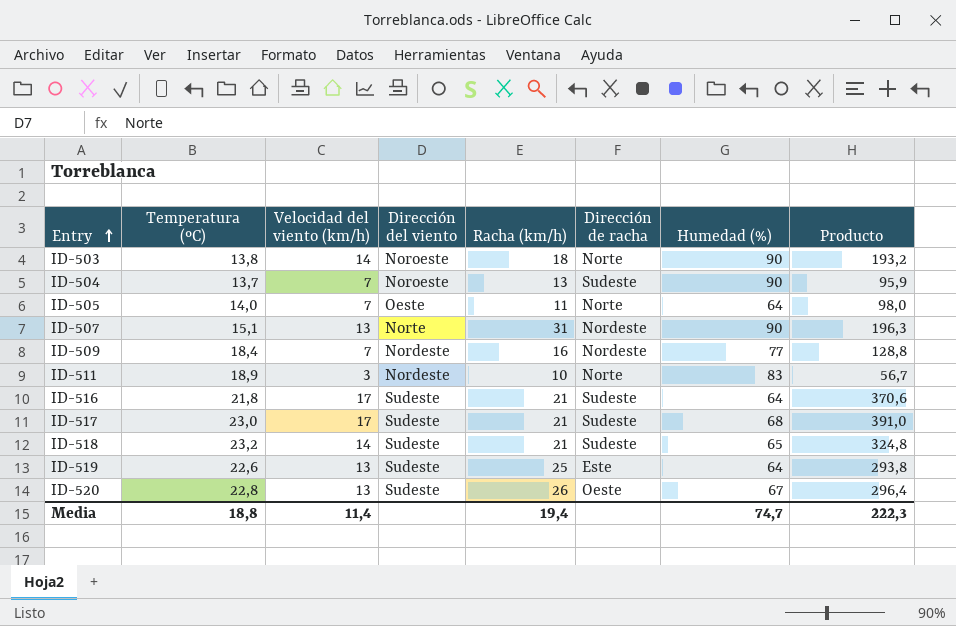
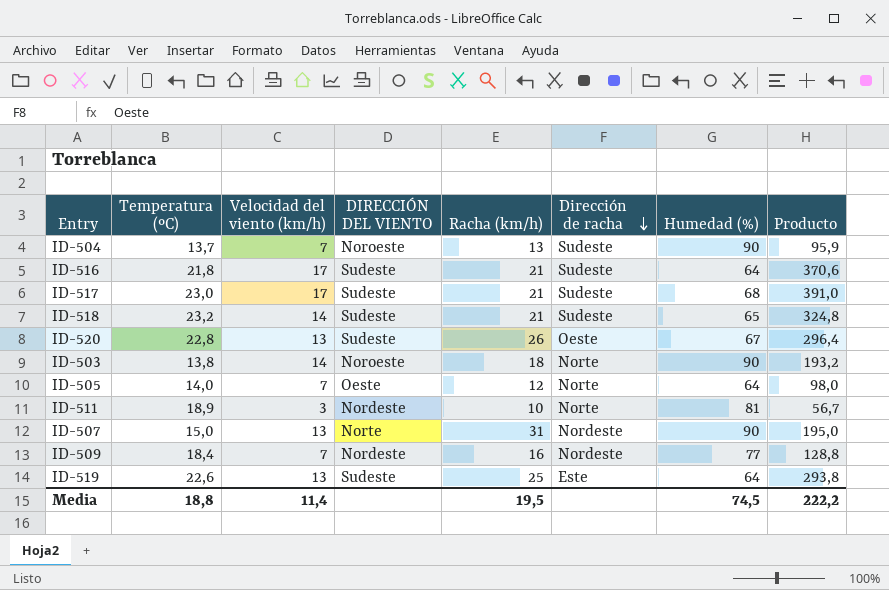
row order: Entry ascending -> Dirección de racha descending
column name: Dirección del viento -> DIRECCIÓN DEL VIENTO
ID-505 | Racha (km/h): 11 -> 12
ID-511 | Humedad (%): 83 -> 81
ID-507 | Temperatura (ºC): 15,1 -> 15,0
ID-507 | Producto: 196,3 -> 195,0
Media | Racha (km/h): 19,4 -> 19,5
Media | Humedad (%): 74,7 -> 74,5
Media | Producto: 222,3 -> 222,2

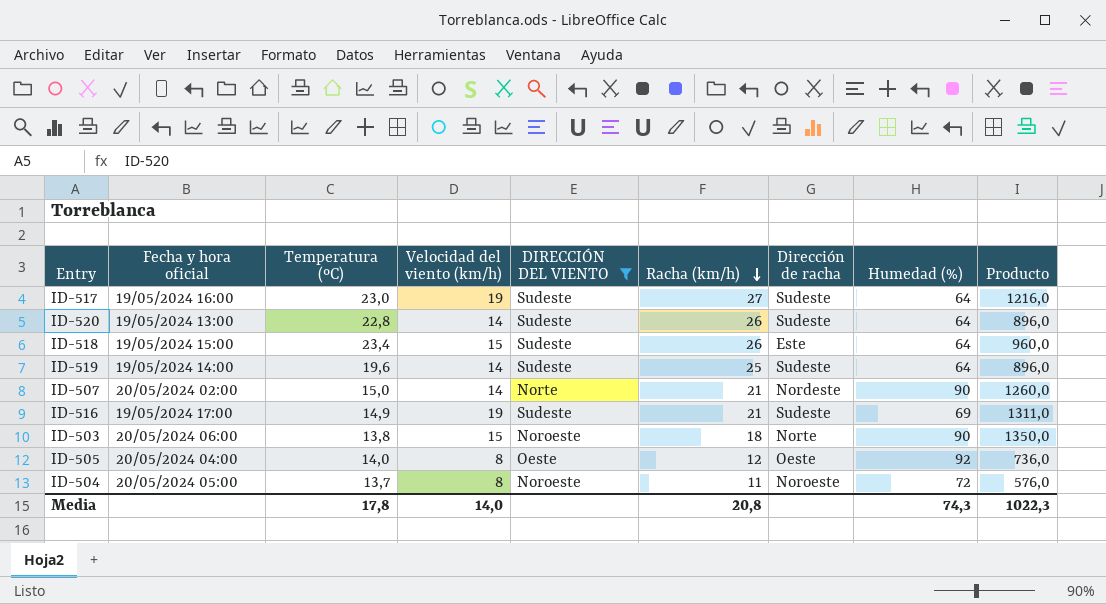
filter: none -> DIRECCIÓN DEL VIENTO != Nordeste
row order: Dirección de racha descending -> Racha (km/h) descending
column Fecha y hora oficial | position: none -> 2
column Producto | formula: [Temperatura (ºC)] * [Velocidad del viento (km/h)] -> [Velocidad del viento (km/h)] * [Humedad (%)]
ID-517 | Velocidad del viento (km/h): 17 -> 19
ID-517 | Racha (km/h): 21 -> 27
ID-517 | Humedad (%): 68 -> 64
ID-520 | Velocidad del viento (km/h): 13 -> 14
ID-520 | Dirección de racha: Oeste -> Sudeste
ID-520 | Humedad (%): 67 -> 64
ID-518 | Temperatura (ºC): 23,2 -> 23,4
ID-518 | Velocidad del viento (km/h): 14 -> 15
ID-518 | Racha (km/h): 21 -> 26
ID-518 | Dirección de racha: Sudeste -> Este
ID-518 | Humedad (%): 65 -> 64
ID-519 | Temperatura (ºC): 22,6 -> 19,6
ID-519 | Velocidad del viento (km/h): 13 -> 14
ID-519 | Dirección de racha: Este -> Sudeste
ID-507 | Velocidad del viento (km/h): 13 -> 14
ID-507 | Racha (km/h): 31 -> 21
ID-516 | Temperatura (ºC): 21,8 -> 14,9
ID-516 | Velocidad del viento (km/h): 17 -> 19
ID-516 | Humedad (%): 64 -> 69
ID-503 | Velocidad del viento (km/h): 14 -> 15
ID-505 | Velocidad del viento (km/h): 7 -> 8
ID-505 | Dirección de racha: Norte -> Oeste
ID-505 | Humedad (%): 64 -> 92
ID-504 | Velocidad del viento (km/h): 7 -> 8
ID-504 | Racha (km/h): 13 -> 11
ID-504 | Dirección de racha: Sudeste -> Noroeste
ID-504 | Humedad (%): 90 -> 72
Media | Temperatura (ºC): 18,8 -> 17,8
Media | Velocidad del viento (km/h): 11,4 -> 14,0
Media | Racha (km/h): 19,5 -> 20,8
Media | Humedad (%): 74,5 -> 74,3
Media | Producto: 222,2 -> 1022,3

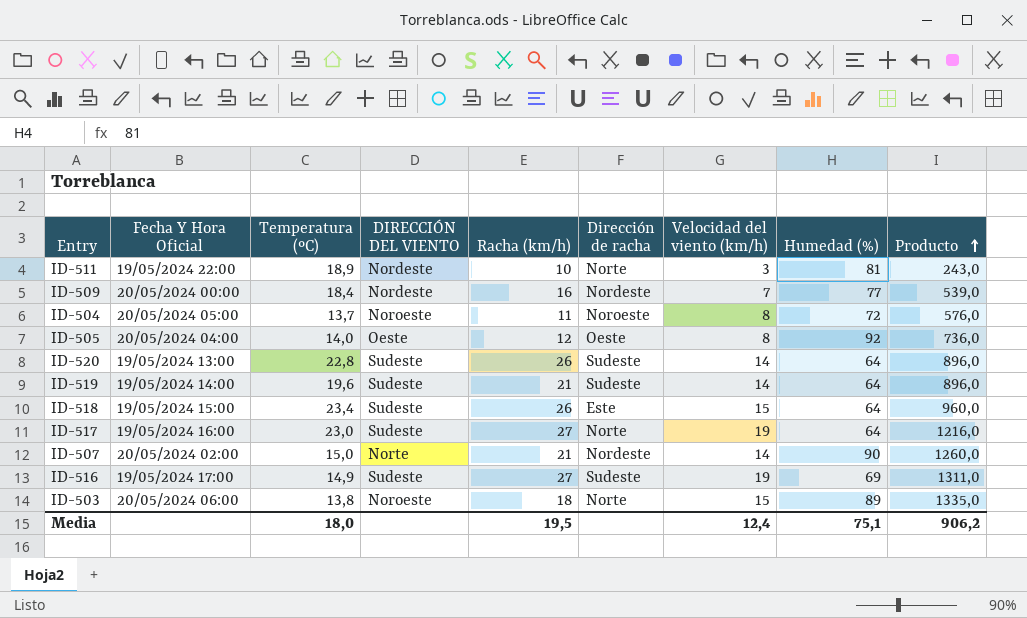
filter: DIRECCIÓN DEL VIENTO != Nordeste -> none
row order: Racha (km/h) descending -> Producto ascending
column name: Fecha y hora oficial -> Fecha Y Hora Oficial
column Velocidad del viento (km/h) | position: 4 -> 7
ID-519 | Racha (km/h): 25 -> 21
ID-517 | Dirección de racha: Sudeste -> Norte
ID-516 | Racha (km/h): 21 -> 27
ID-503 | Humedad (%): 90 -> 89
ID-503 | Producto: 1350,0 -> 1335,0
Media | Temperatura (ºC): 17,8 -> 18,0
Media | Racha (km/h): 20,8 -> 19,5
Media | Velocidad del viento (km/h): 14,0 -> 12,4
Media | Humedad (%): 74,3 -> 75,1
Media | Producto: 1022,3 -> 906,2

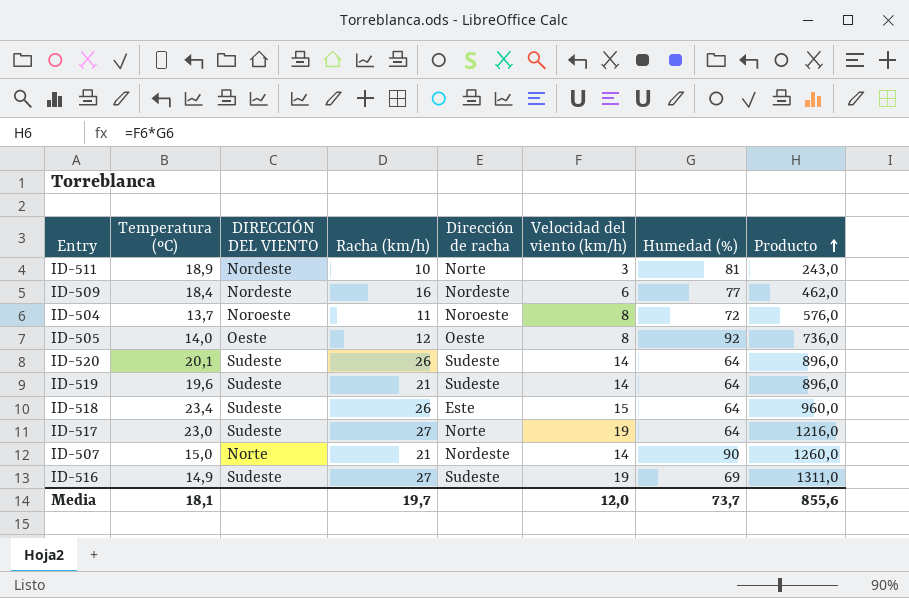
column Fecha Y Hora Oficial | position: 2 -> none
row ID-503: 20/05/2024 06:00 | 13,8 | Noroeste | 18 | Norte | 15 | 89 | 1335,0 -> none
ID-509 | Velocidad del viento (km/h): 7 -> 6
ID-509 | Producto: 539,0 -> 462,0
ID-520 | Temperatura (ºC): 22,8 -> 20,1
Media | Temperatura (ºC): 18,0 -> 18,1
Media | Racha (km/h): 19,5 -> 19,7
Media | Velocidad del viento (km/h): 12,4 -> 12,0
Media | Humedad (%): 75,1 -> 73,7
Media | Producto: 906,2 -> 855,6

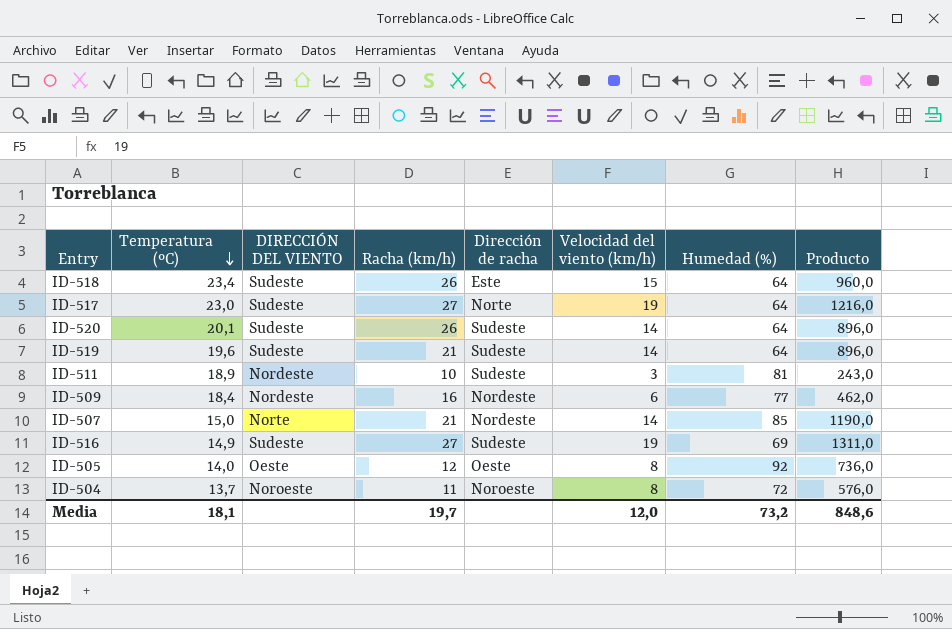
row order: Producto ascending -> Temperatura (ºC) descending
ID-511 | Dirección de racha: Norte -> Sudeste
ID-507 | Humedad (%): 90 -> 85
ID-507 | Producto: 1260,0 -> 1190,0
Media | Humedad (%): 73,7 -> 73,2
Media | Producto: 855,6 -> 848,6

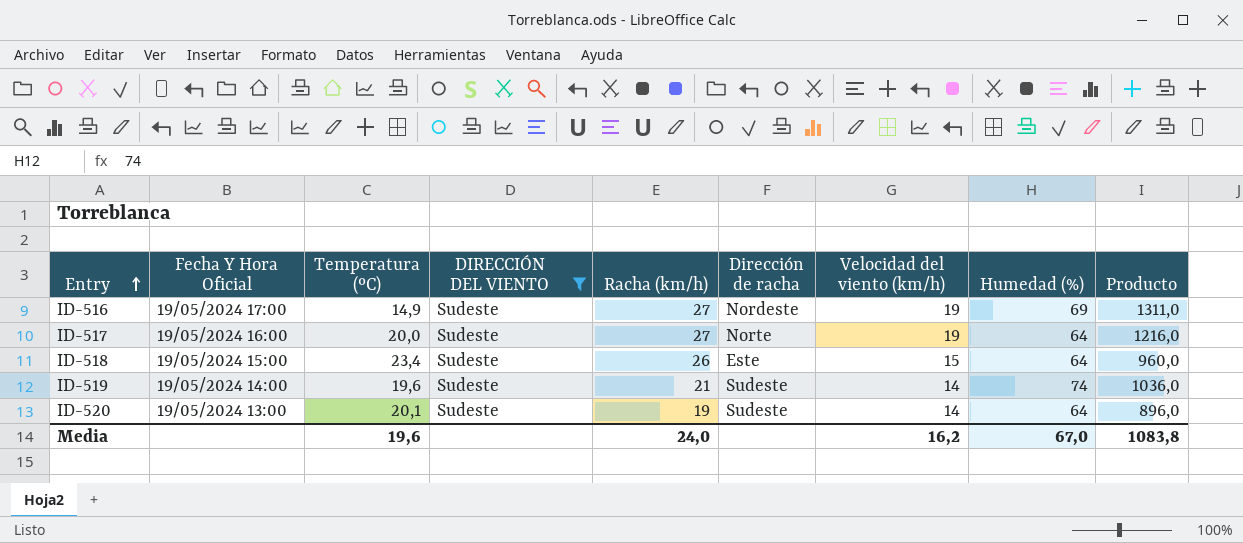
filter: none -> DIRECCIÓN DEL VIENTO = Sudeste
row order: Temperatura (ºC) descending -> Entry ascending
column Fecha Y Hora Oficial | position: none -> 2
ID-516 | Dirección de racha: Sudeste -> Nordeste
ID-517 | Temperatura (ºC): 23,0 -> 20,0
ID-519 | Humedad (%): 64 -> 74
ID-519 | Producto: 896,0 -> 1036,0
ID-520 | Racha (km/h): 26 -> 19
Media | Temperatura (ºC): 18,1 -> 19,6
Media | Racha (km/h): 19,7 -> 24,0
Media | Velocidad del viento (km/h): 12,0 -> 16,2
Media | Humedad (%): 73,2 -> 67,0
Media | Producto: 848,6 -> 1083,8

